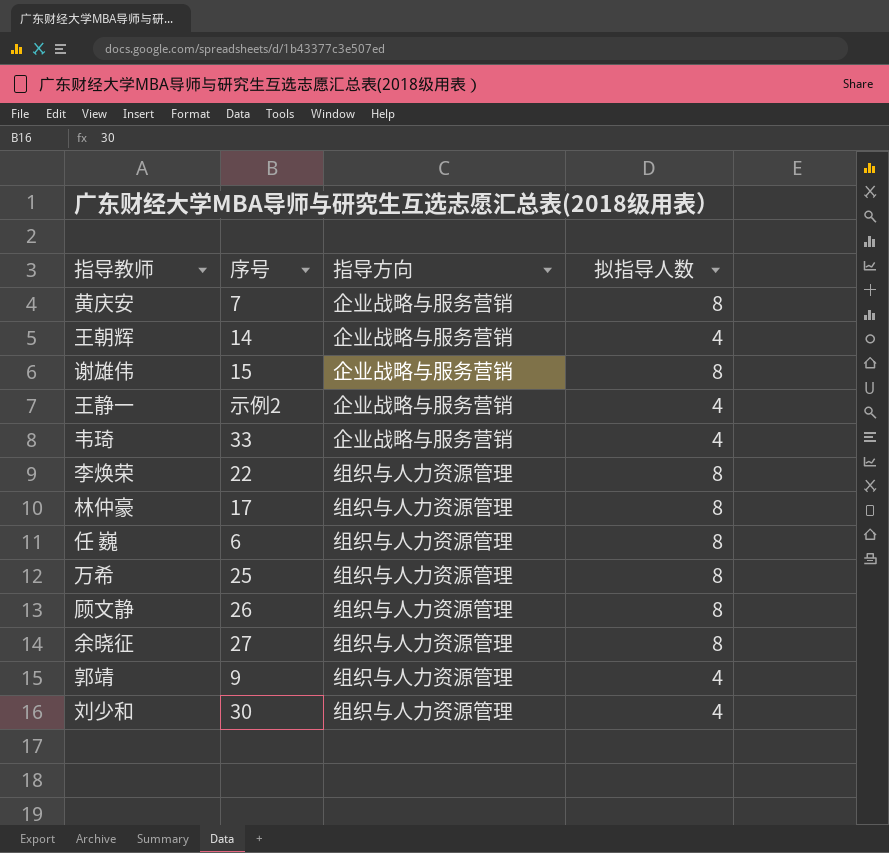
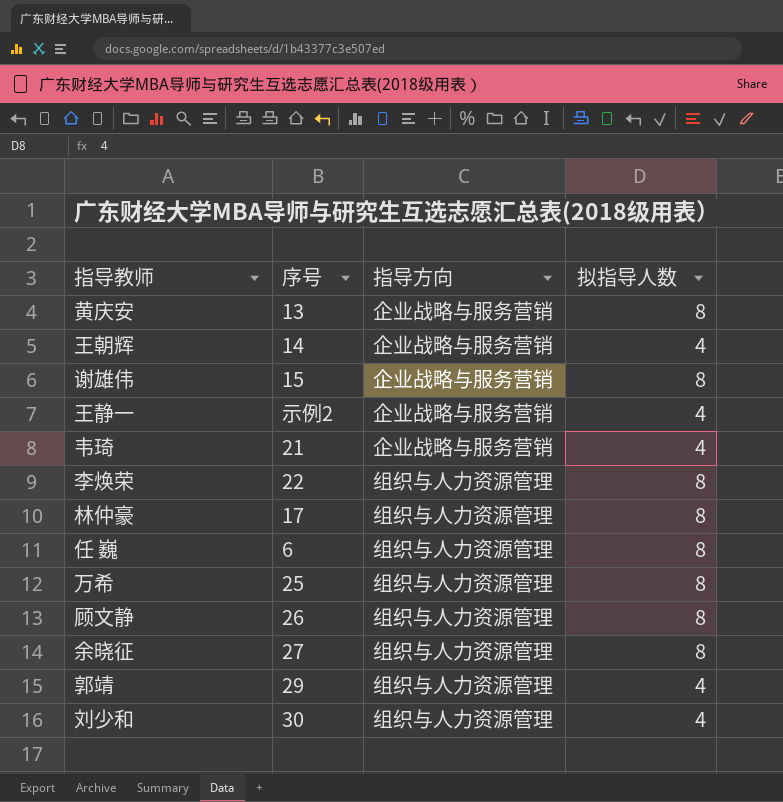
黄庆安 | 序号: 7 -> 13
韦琦 | 序号: 33 -> 21
郭靖 | 序号: 9 -> 29

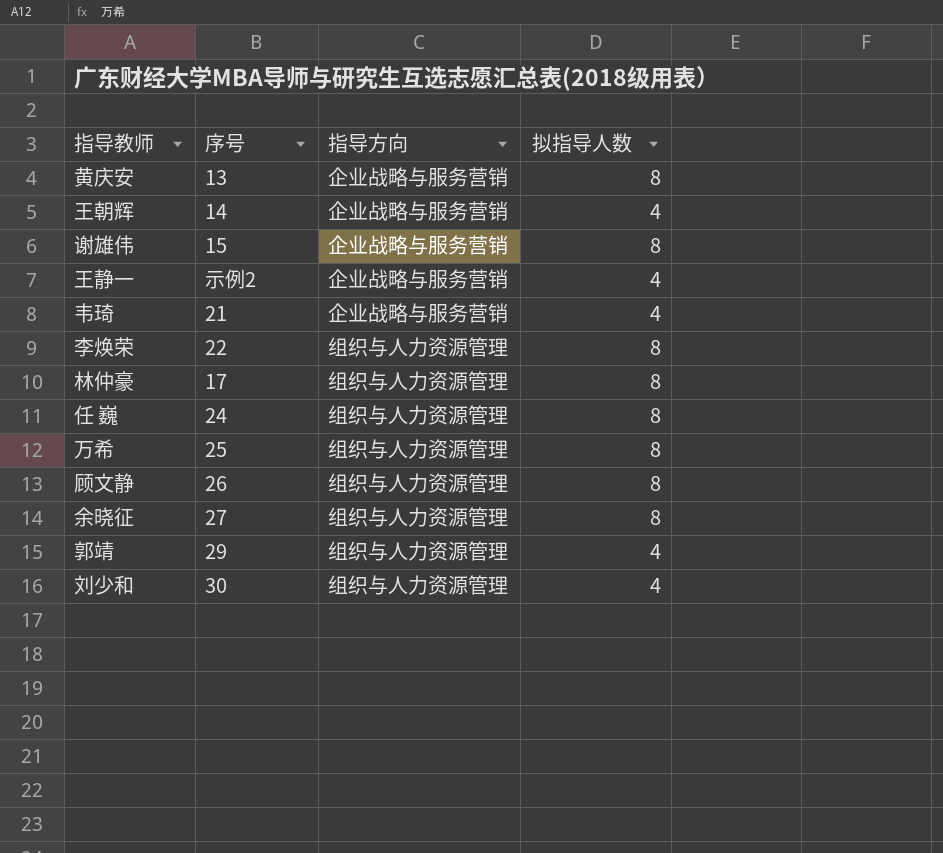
任 巍 | 序号: 6 -> 24

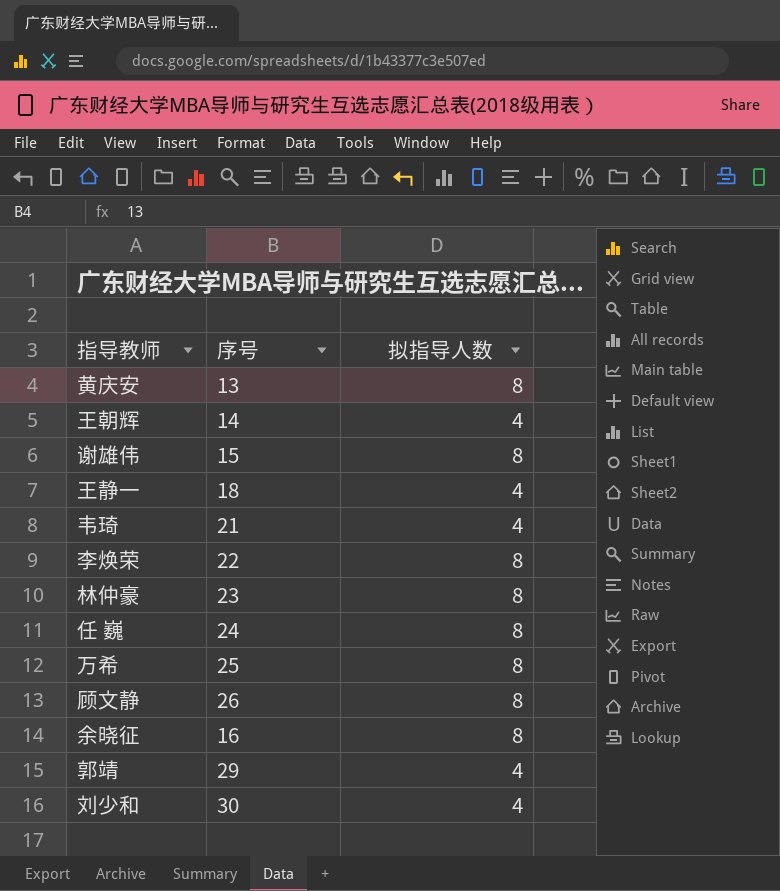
column 指导方向 | position: 3 -> none
王静一 | 序号: 示例2 -> 18
林仲豪 | 序号: 17 -> 23
余晓征 | 序号: 27 -> 16

